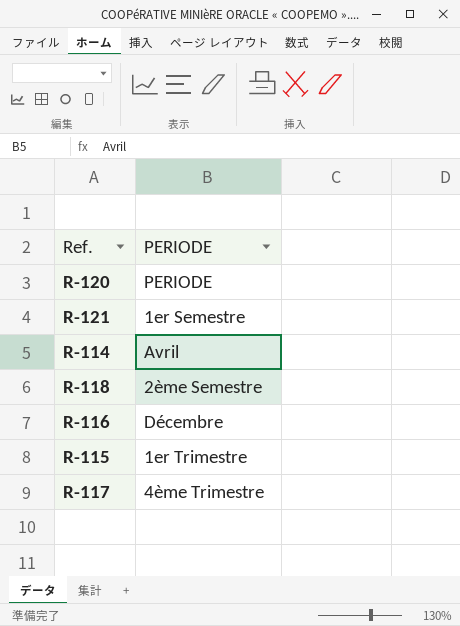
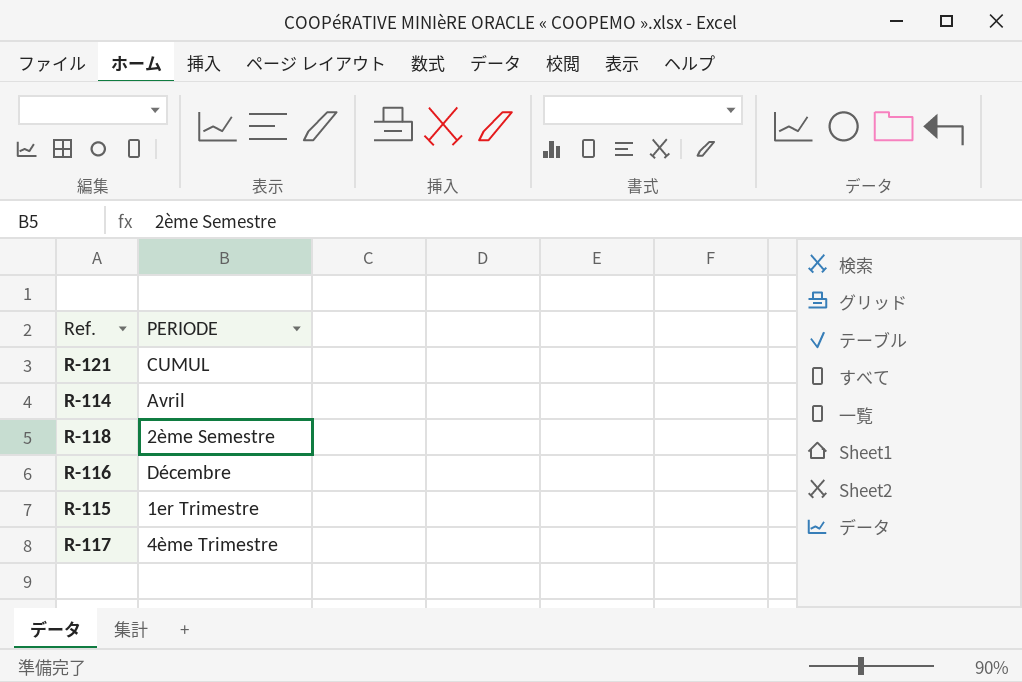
row R-120: PERIODE -> none
R-121 | PERIODE: 1er Semestre -> CUMUL

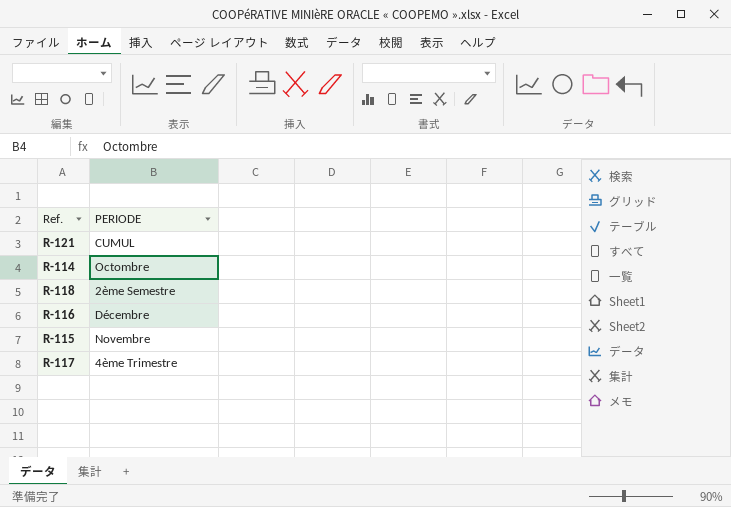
R-114 | PERIODE: Avril -> Octombre
R-115 | PERIODE: 1er Trimestre -> Novembre

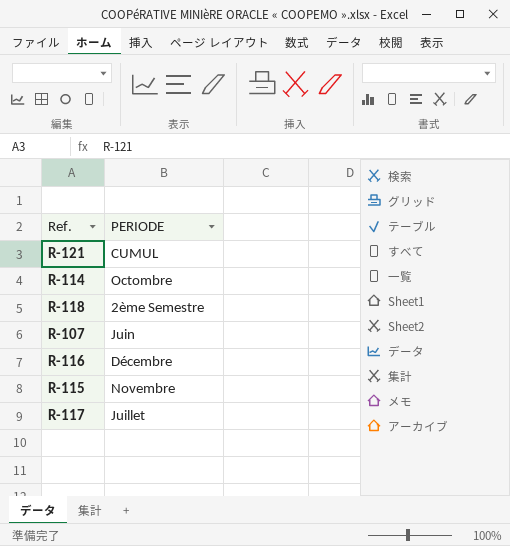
row R-107: none -> Juin
R-117 | PERIODE: 4ème Trimestre -> Juillet

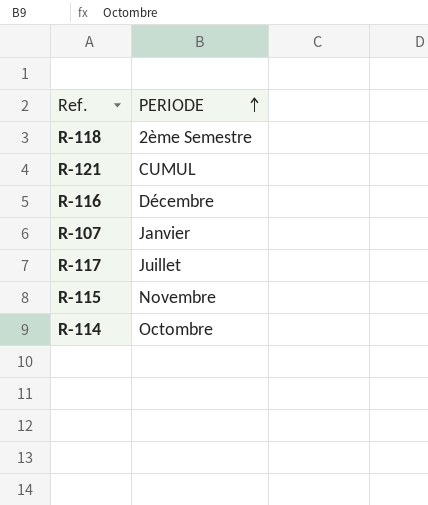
row order: none -> PERIODE ascending
R-107 | PERIODE: Juin -> Janvier

